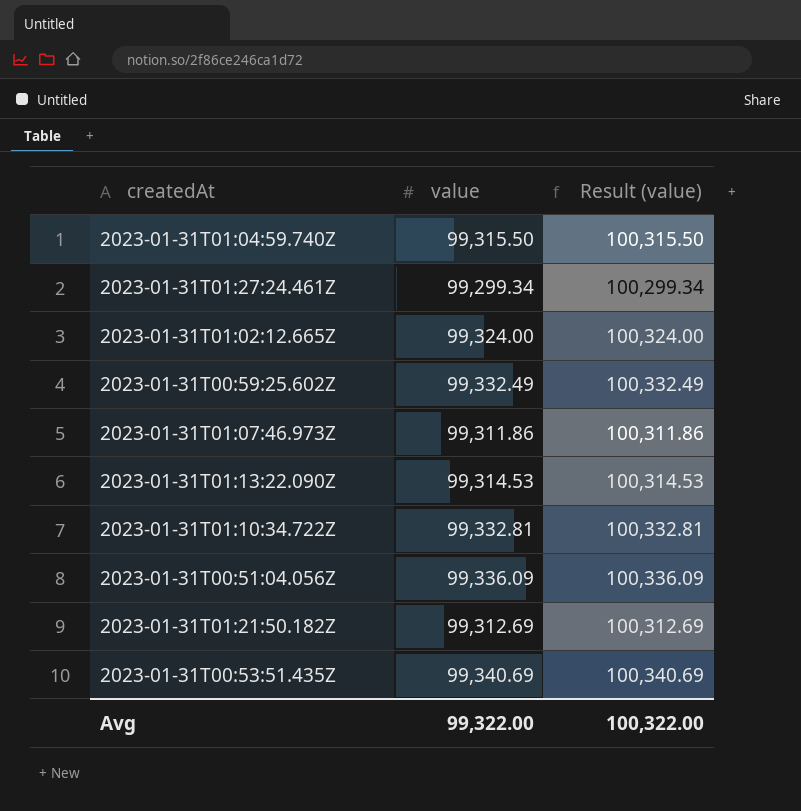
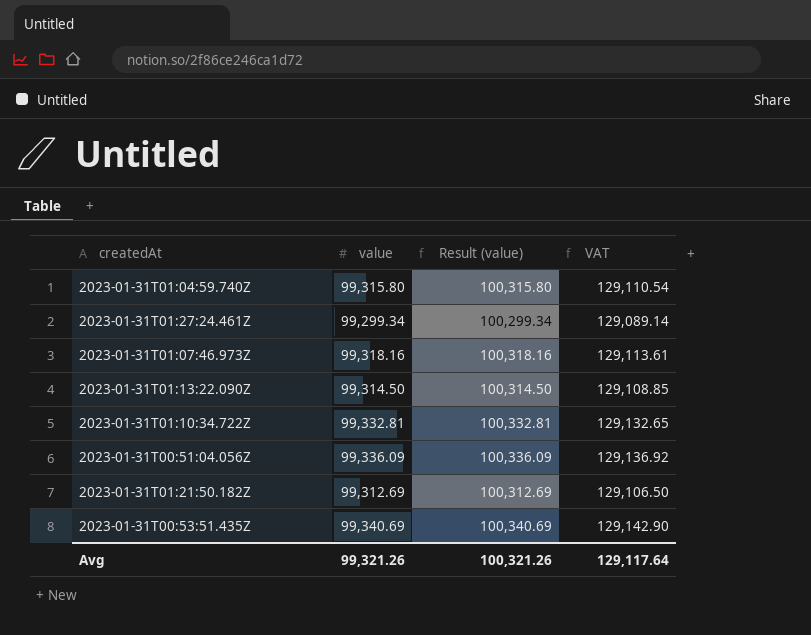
column VAT | formula: none -> [value] * 1.3
row 2023-01-31T01:02:12.665Z: 99,324.00 | 100,324.00 -> none
row 2023-01-31T00:59:25.602Z: 99,332.49 | 100,332.49 -> none
2023-01-31T01:04:59.740Z | value: 99,315.50 -> 99,315.80
2023-01-31T01:04:59.740Z | Result (value): 100,315.50 -> 100,315.80
2023-01-31T01:07:46.973Z | value: 99,311.86 -> 99,318.16
2023-01-31T01:07:46.973Z | Result (value): 100,311.86 -> 100,318.16
2023-01-31T01:13:22.090Z | value: 99,314.53 -> 99,314.50
2023-01-31T01:13:22.090Z | Result (value): 100,314.53 -> 100,314.50
Avg | value: 99,322.00 -> 99,321.26
Avg | Result (value): 100,322.00 -> 100,321.26

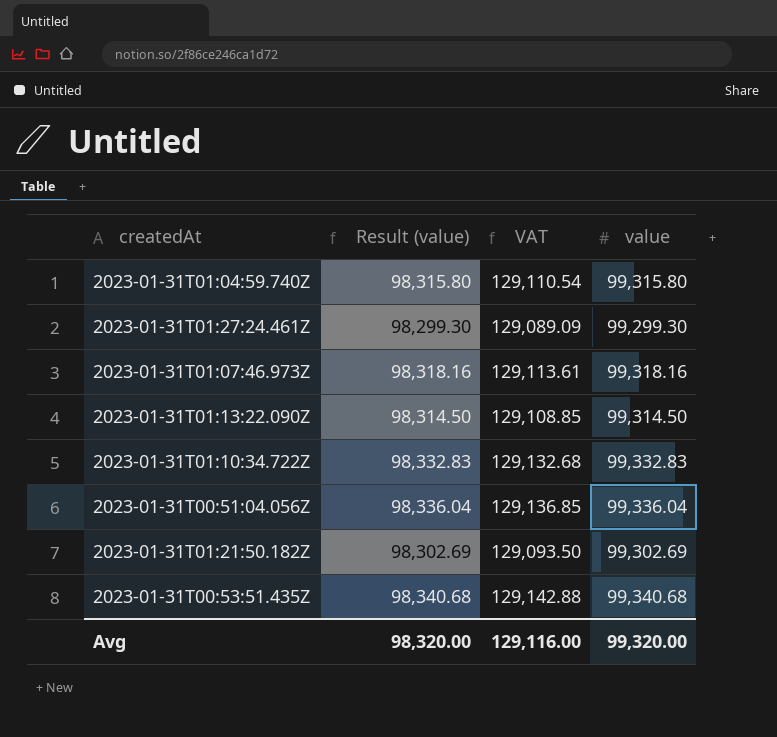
column Result (value) | formula: [value] + 1000 -> [value] - 1000
column value | position: 2 -> 4
2023-01-31T01:27:24.461Z | VAT: 129,089.14 -> 129,089.09
2023-01-31T01:27:24.461Z | value: 99,299.34 -> 99,299.30
2023-01-31T01:10:34.722Z | VAT: 129,132.65 -> 129,132.68
2023-01-31T01:10:34.722Z | value: 99,332.81 -> 99,332.83
2023-01-31T00:51:04.056Z | VAT: 129,136.92 -> 129,136.85
2023-01-31T00:51:04.056Z | value: 99,336.09 -> 99,336.04
2023-01-31T01:21:50.182Z | VAT: 129,106.50 -> 129,093.50
2023-01-31T01:21:50.182Z | value: 99,312.69 -> 99,302.69
2023-01-31T00:53:51.435Z | VAT: 129,142.90 -> 129,142.88
2023-01-31T00:53:51.435Z | value: 99,340.69 -> 99,340.68
Avg | Result (value): 100,321.26 -> 98,320.00
Avg | VAT: 129,117.64 -> 129,116.00
Avg | value: 99,321.26 -> 99,320.00

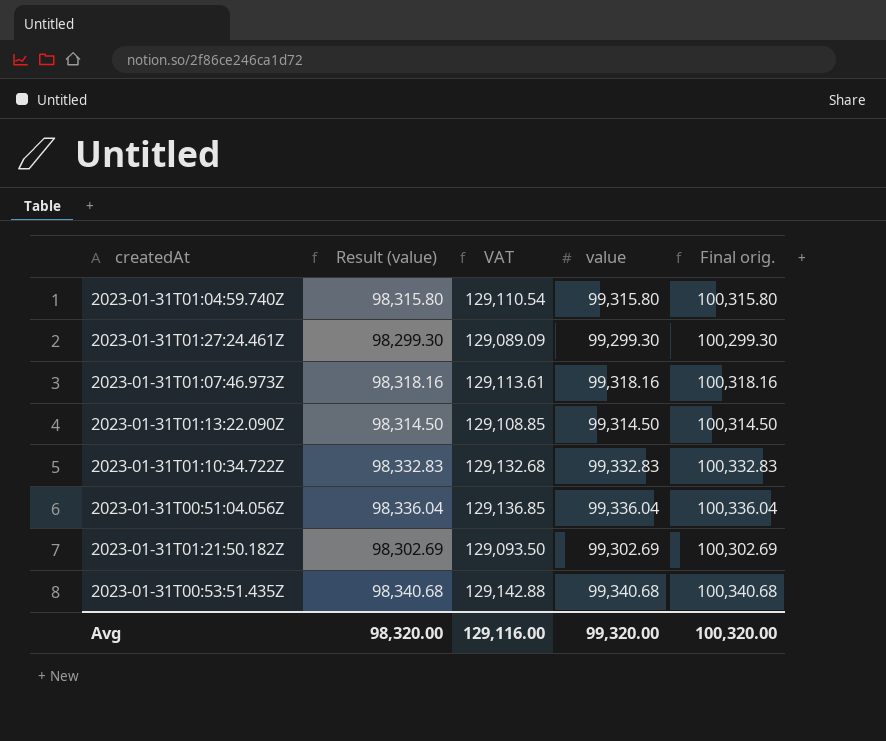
column Final orig. | formula: none -> [value] + 1000

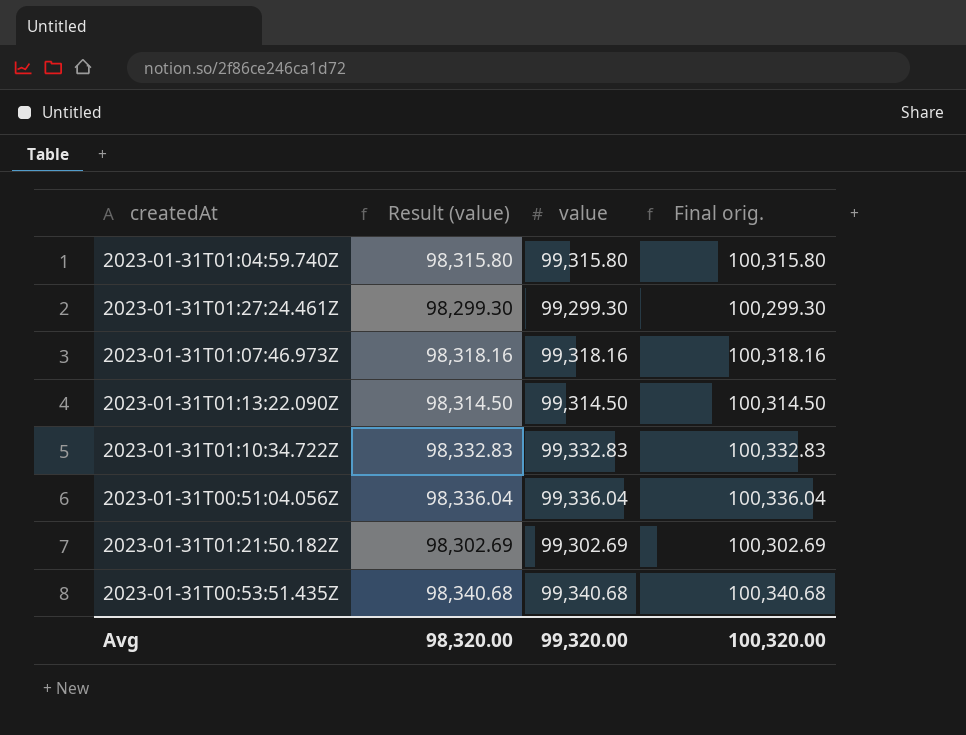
column VAT | formula: [value] * 1.3 -> none

